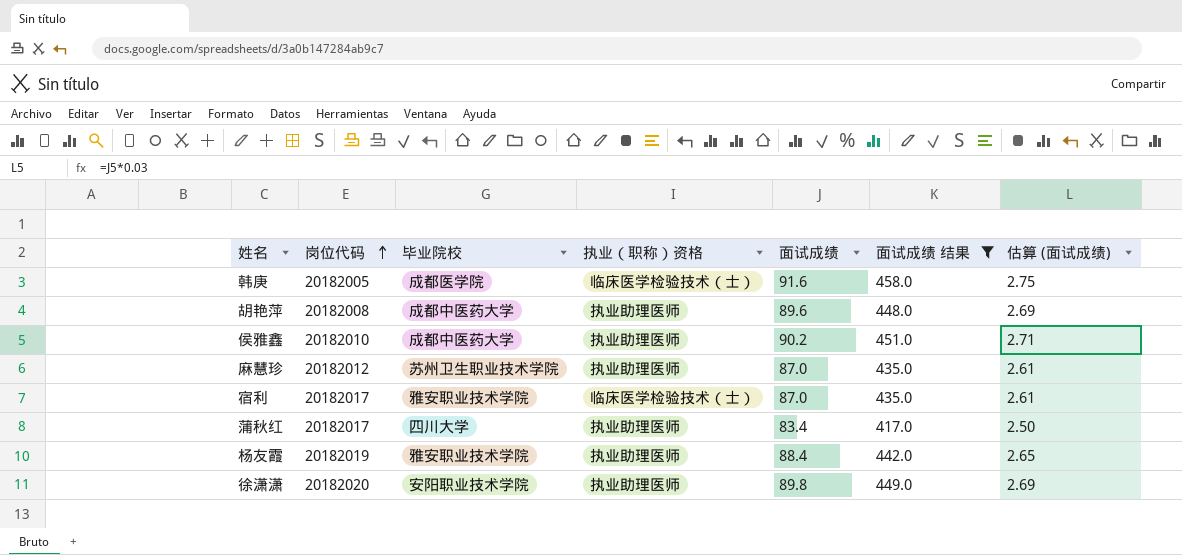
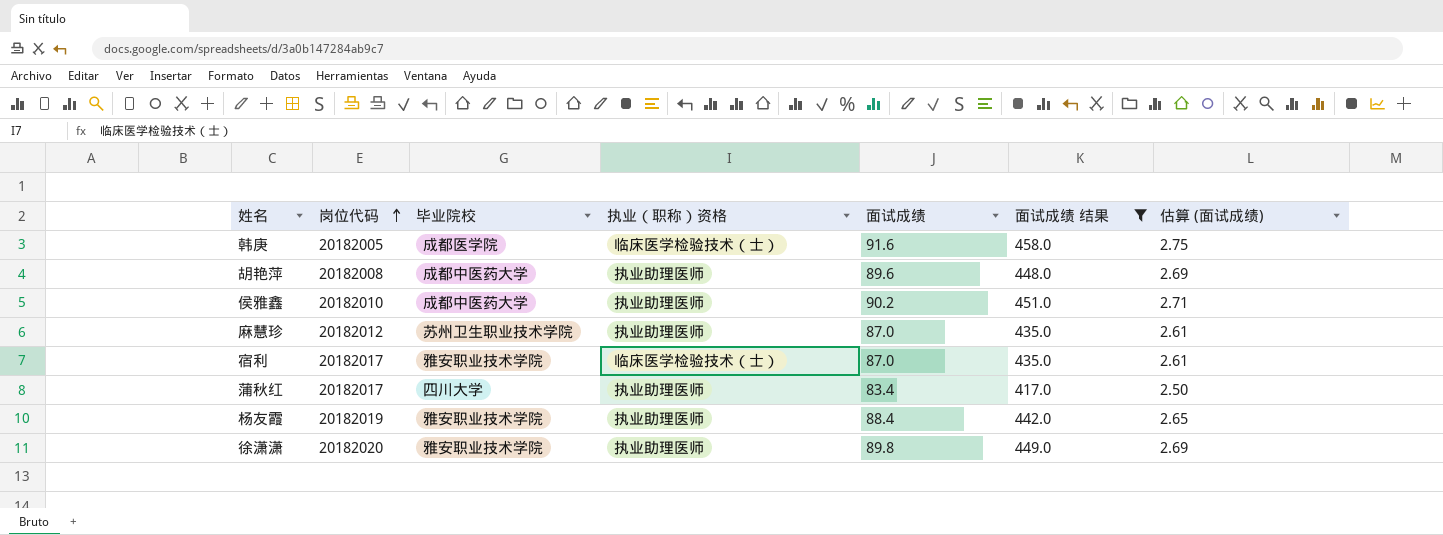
徐潇潇 | 毕业院校: 安阳职业技术学院 -> 雅安职业技术学院

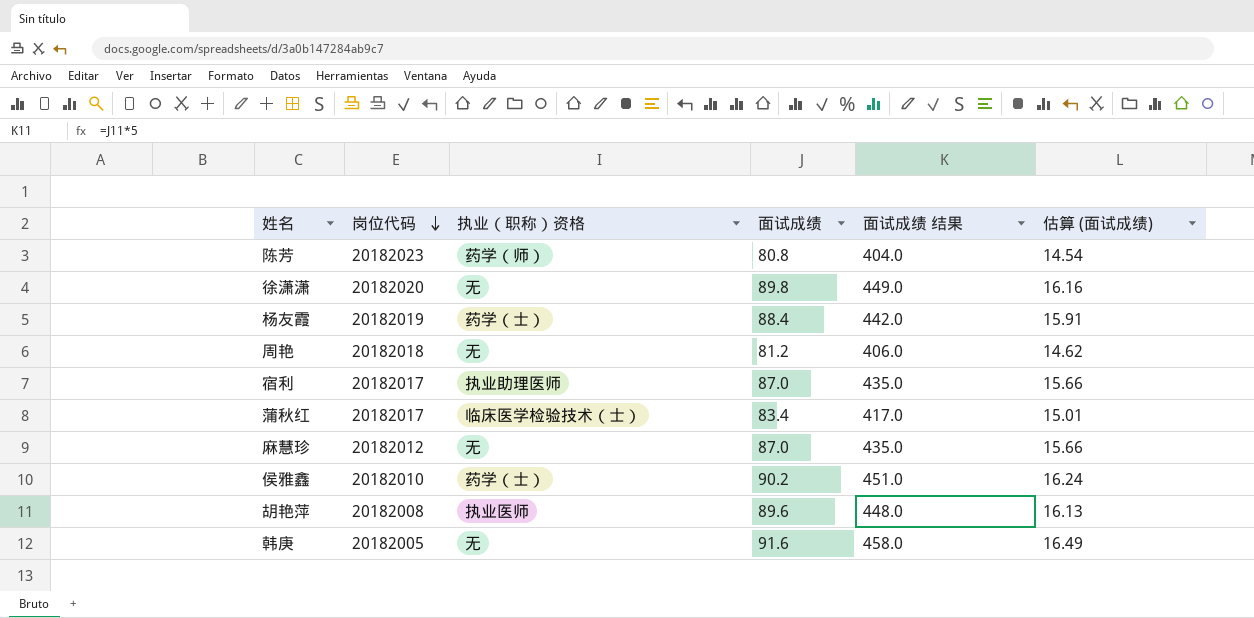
filter: 面试成绩 结果 >= 417.0 -> none
row order: 岗位代码 ascending -> 岗位代码 descending
column 毕业院校 | position: 3 -> none
column 估算 (面试成绩) | formula: [面试成绩] * 0.03 -> [面试成绩] * 0.18
徐潇潇 | 执业（职称）资格: 执业助理医师 -> 无
杨友霞 | 执业（职称）资格: 执业助理医师 -> 药学（士）
宿利 | 执业（职称）资格: 临床医学检验技术（士） -> 执业助理医师
蒲秋红 | 执业（职称）资格: 执业助理医师 -> 临床医学检验技术（士）
麻慧珍 | 执业（职称）资格: 执业助理医师 -> 无
侯雅鑫 | 执业（职称）资格: 执业助理医师 -> 药学（士）
胡艳萍 | 执业（职称）资格: 执业助理医师 -> 执业医师
韩庚 | 执业（职称）资格: 临床医学检验技术（士） -> 无

